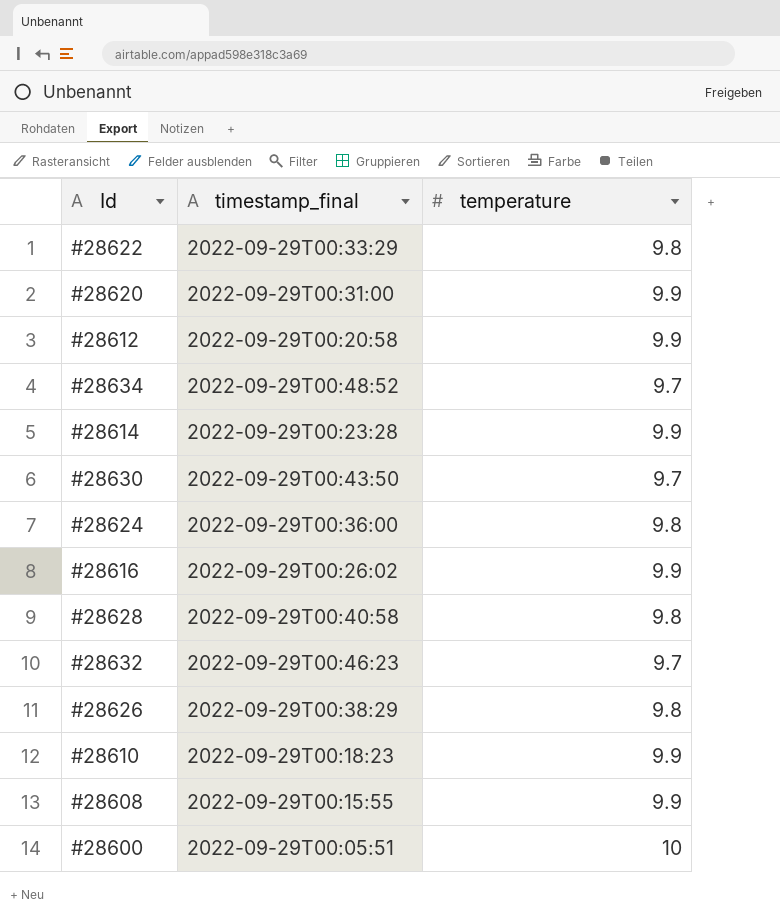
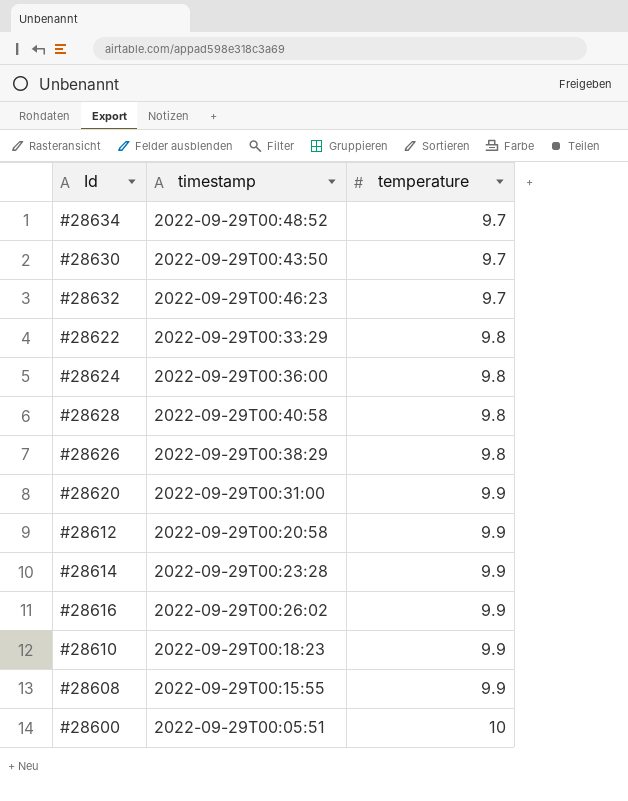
row order: none -> temperature ascending
column name: timestamp_final -> timestamp

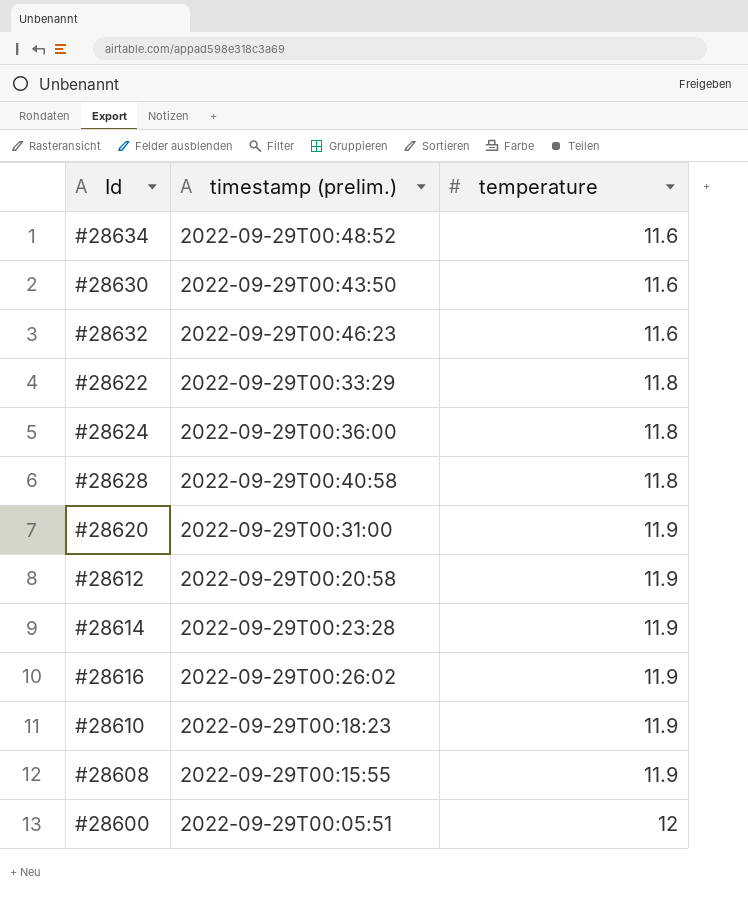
column name: timestamp -> timestamp (prelim.)
row #28626: 2022-09-29T00:38:29 | 9.8 -> none
#28634 | temperature: 9.7 -> 11.6
#28630 | temperature: 9.7 -> 11.6
#28632 | temperature: 9.7 -> 11.6
#28622 | temperature: 9.8 -> 11.8
#28624 | temperature: 9.8 -> 11.8
#28628 | temperature: 9.8 -> 11.8
#28620 | temperature: 9.9 -> 11.9
#28612 | temperature: 9.9 -> 11.9
#28614 | temperature: 9.9 -> 11.9
#28616 | temperature: 9.9 -> 11.9
#28610 | temperature: 9.9 -> 11.9
#28608 | temperature: 9.9 -> 11.9
#28600 | temperature: 10 -> 12

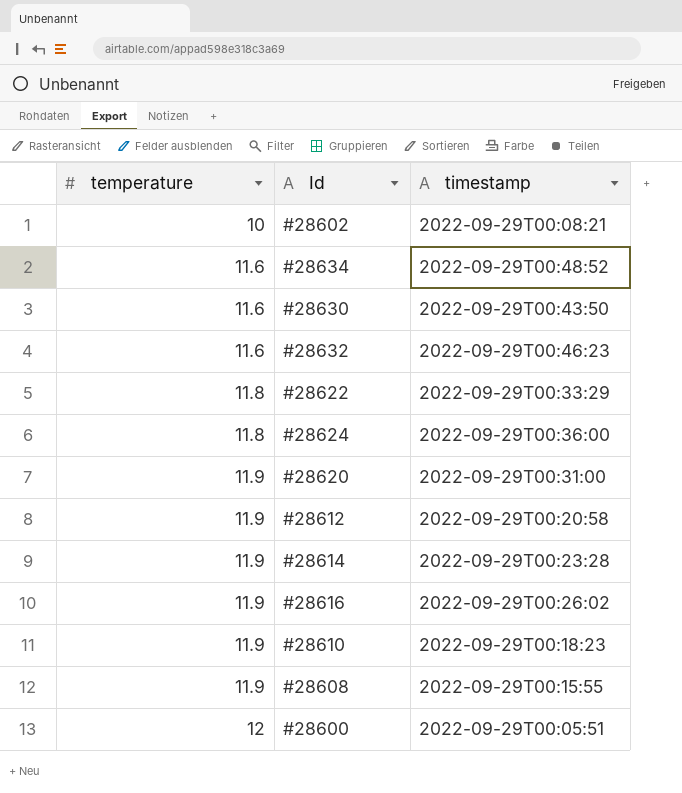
column temperature | position: 3 -> 1
column name: timestamp (prelim.) -> timestamp
row #28628: 2022-09-29T00:40:58 | 11.8 -> none
row #28602: none -> 10 | 2022-09-29T00:08:21

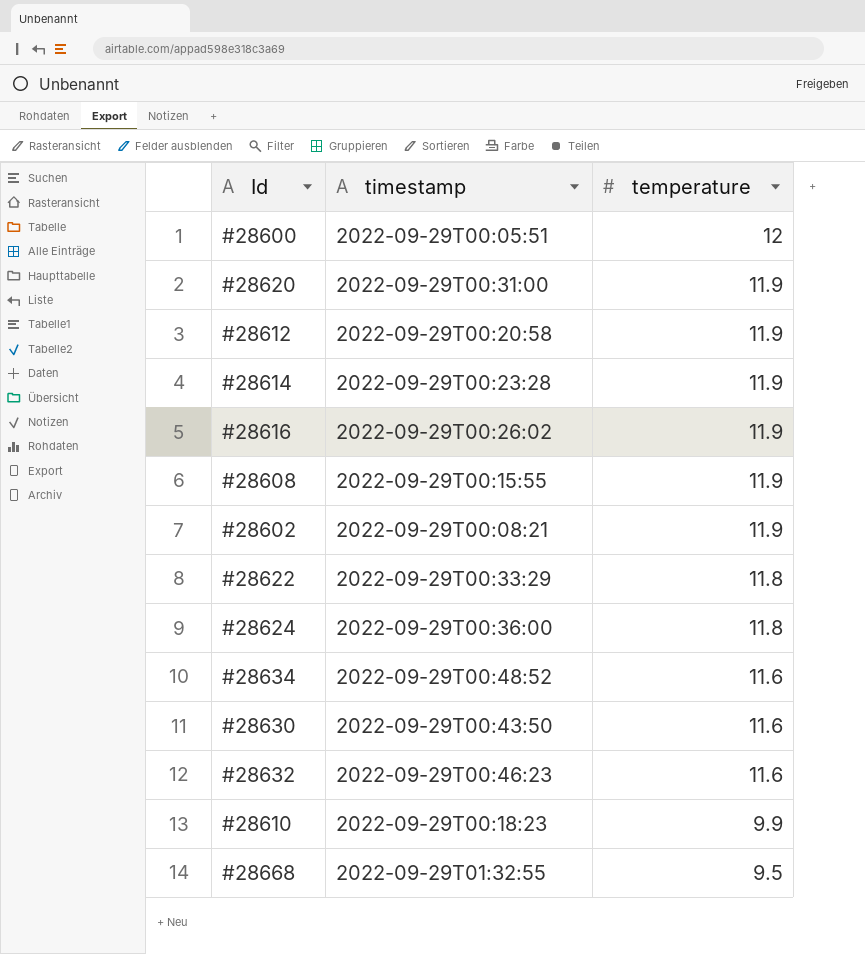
row order: temperature ascending -> temperature descending
column temperature | position: 1 -> 3
#28602 | temperature: 10 -> 11.9
#28610 | temperature: 11.9 -> 9.9
row #28668: none -> 2022-09-29T01:32:55 | 9.5

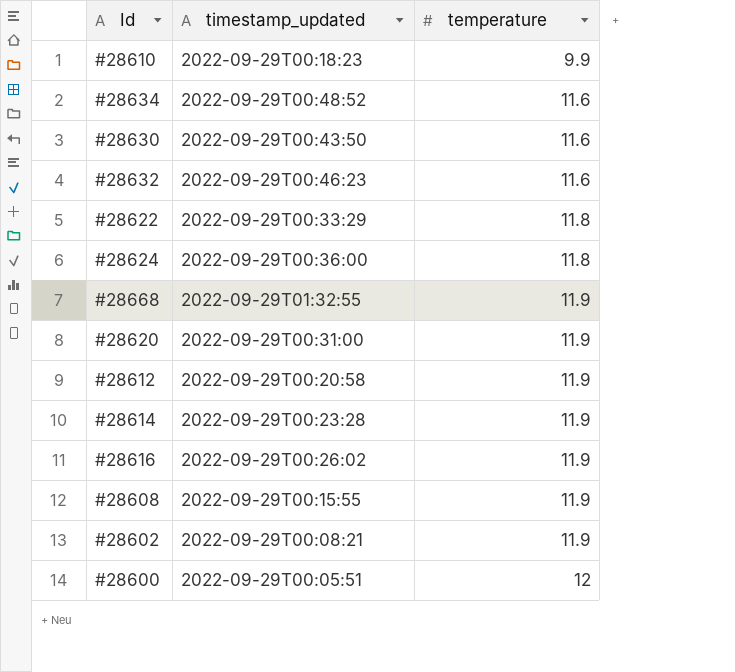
row order: temperature descending -> temperature ascending
column name: timestamp -> timestamp_updated
#28668 | temperature: 9.5 -> 11.9

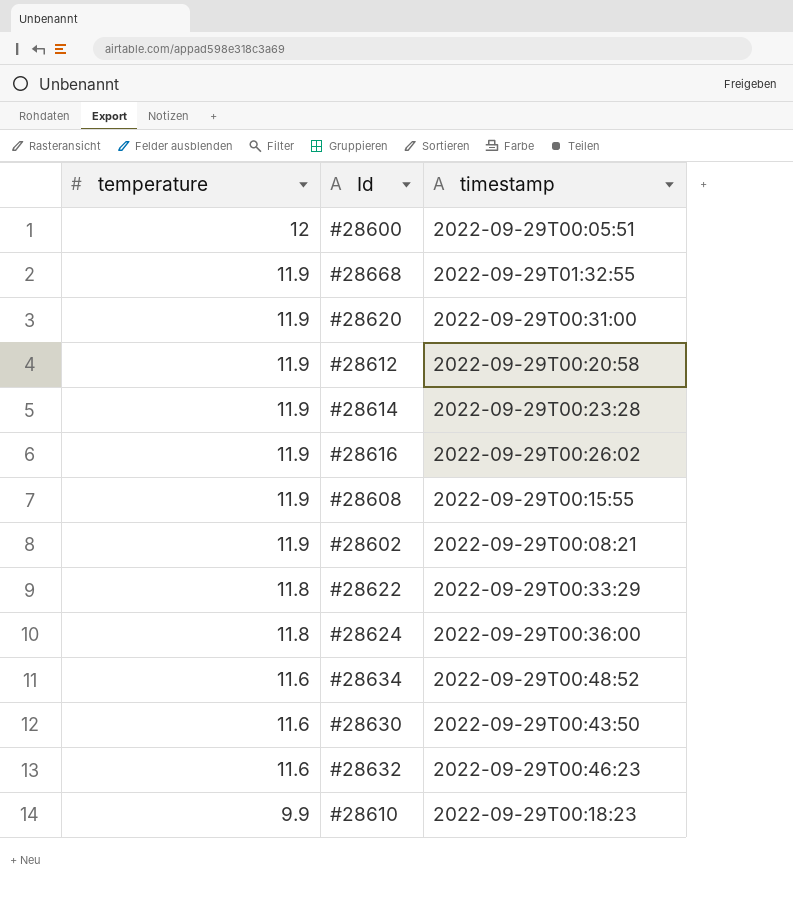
row order: temperature ascending -> temperature descending
column temperature | position: 3 -> 1
column name: timestamp_updated -> timestamp

